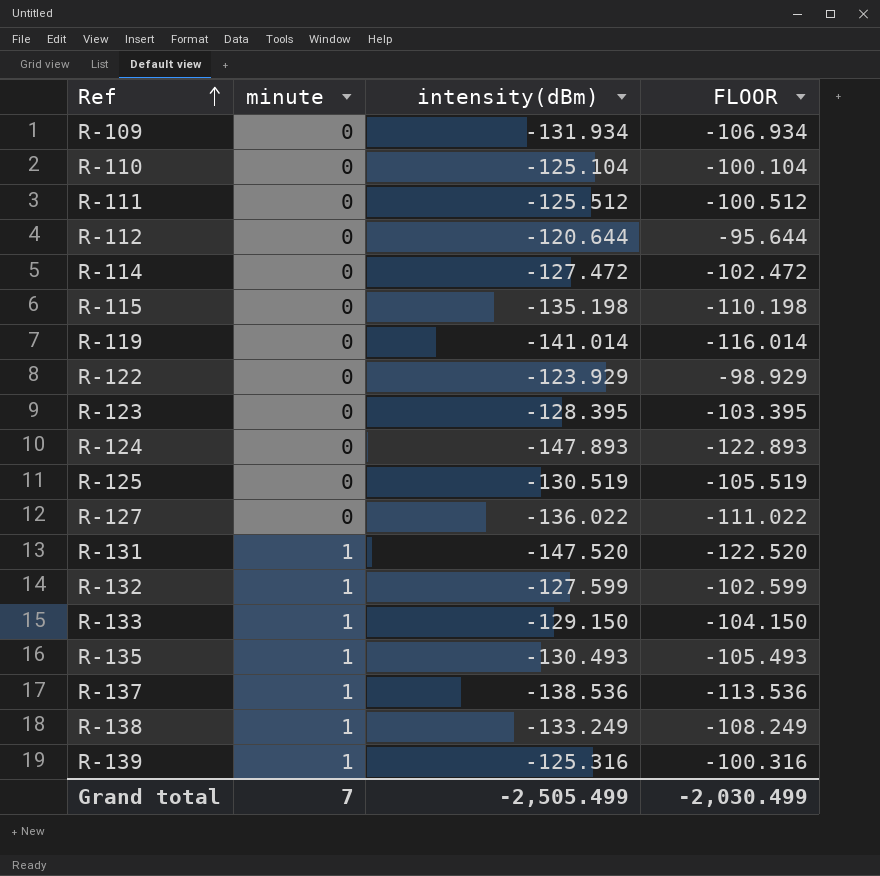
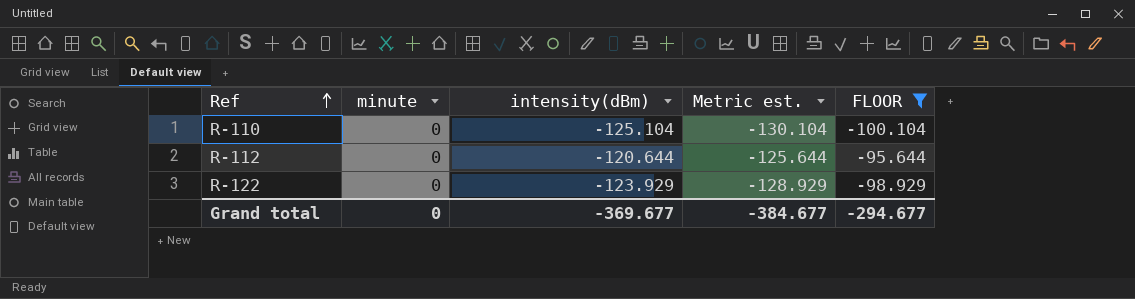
filter: none -> FLOOR >= -100.104
column Metric est. | formula: none -> [intensity(dBm)] - 5
Grand total | minute: 7 -> 0
Grand total | intensity(dBm): -2,505.499 -> -369.677
Grand total | FLOOR: -2,030.499 -> -294.677

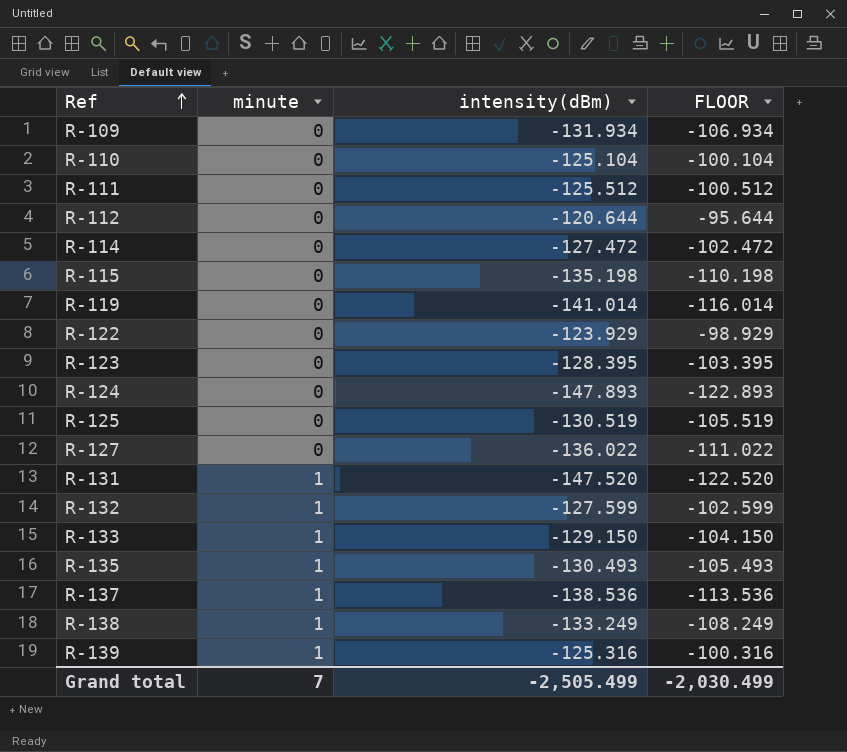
filter: FLOOR >= -100.104 -> none
column Metric est. | formula: [intensity(dBm)] - 5 -> none
Grand total | minute: 0 -> 7
Grand total | intensity(dBm): -369.677 -> -2,505.499
Grand total | FLOOR: -294.677 -> -2,030.499

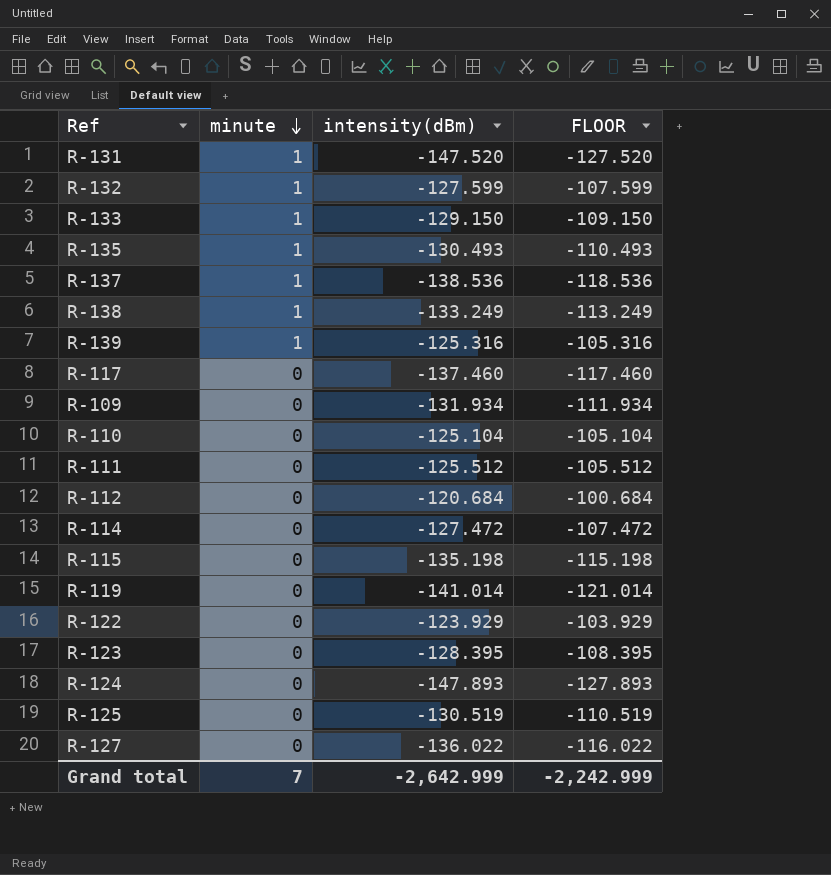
row order: Ref ascending -> minute descending
column FLOOR | formula: [intensity(dBm)] + 25 -> [intensity(dBm)] + 20
row R-117: none -> 0 | -137.460 | -117.460
R-112 | intensity(dBm): -120.644 -> -120.684
Grand total | intensity(dBm): -2,505.499 -> -2,642.999
Grand total | FLOOR: -2,030.499 -> -2,242.999

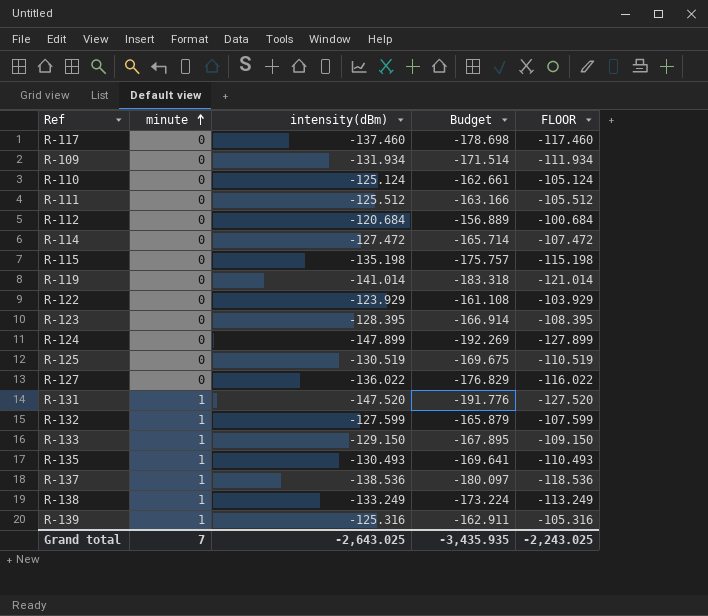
row order: minute descending -> minute ascending
column Budget | formula: none -> [intensity(dBm)] * 1.3
R-110 | intensity(dBm): -125.104 -> -125.124
R-110 | FLOOR: -105.104 -> -105.124
R-124 | intensity(dBm): -147.893 -> -147.899
R-124 | FLOOR: -127.893 -> -127.899
Grand total | intensity(dBm): -2,642.999 -> -2,643.025
Grand total | FLOOR: -2,242.999 -> -2,243.025

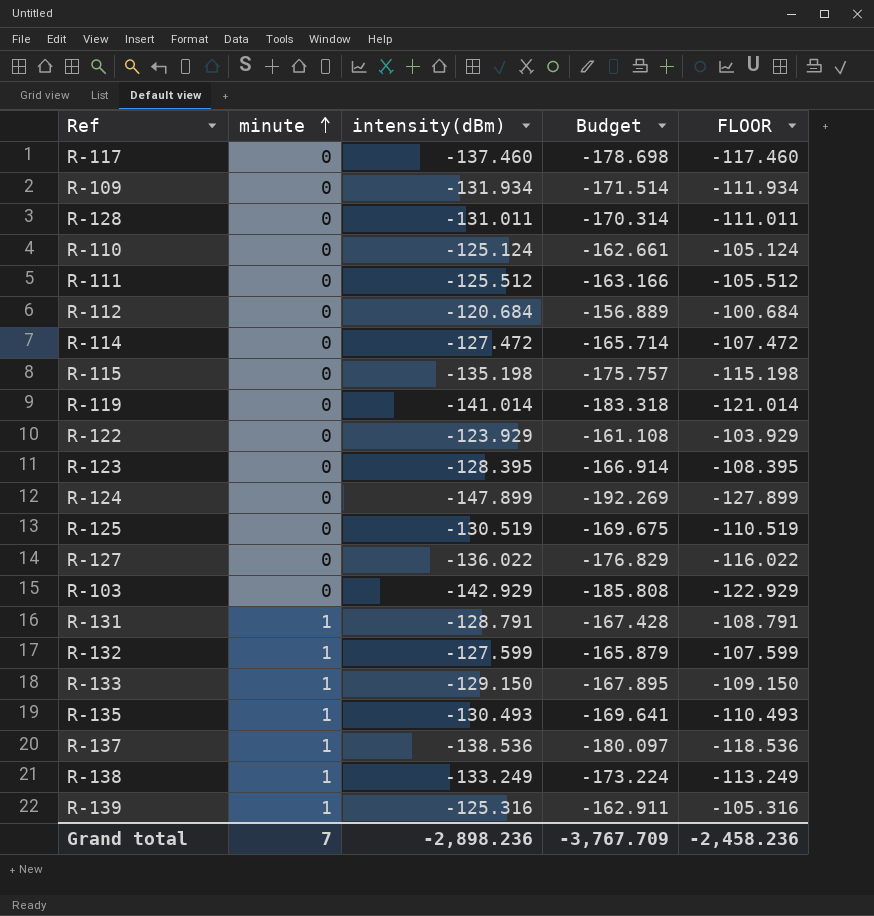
row R-128: none -> 0 | -131.011 | -170.314 | -111.011
row R-103: none -> 0 | -142.929 | -185.808 | -122.929
R-131 | intensity(dBm): -147.520 -> -128.791
R-131 | Budget: -191.776 -> -167.428
R-131 | FLOOR: -127.520 -> -108.791
Grand total | intensity(dBm): -2,643.025 -> -2,898.236
Grand total | Budget: -3,435.935 -> -3,767.709
Grand total | FLOOR: -2,243.025 -> -2,458.236

